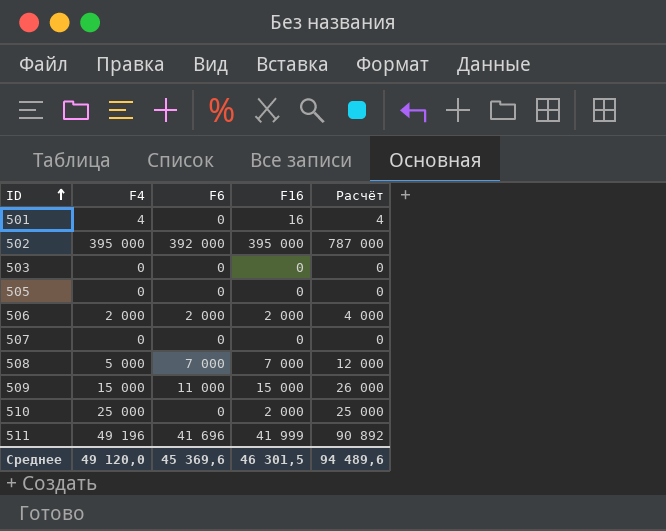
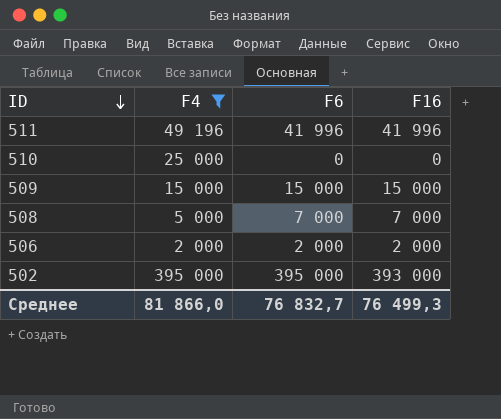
filter: none -> F4 >= 2 000
row order: ID ascending -> ID descending
column Расчёт | formula: [F4] + [F6] -> none
511 | F6: 41 696 -> 41 996
511 | F16: 41 999 -> 41 996
510 | F16: 2 000 -> 0
509 | F6: 11 000 -> 15 000
502 | F6: 392 000 -> 395 000
502 | F16: 395 000 -> 393 000
Среднее | F4: 49 120,0 -> 81 866,0
Среднее | F6: 45 369,6 -> 76 832,7
Среднее | F16: 46 301,5 -> 76 499,3

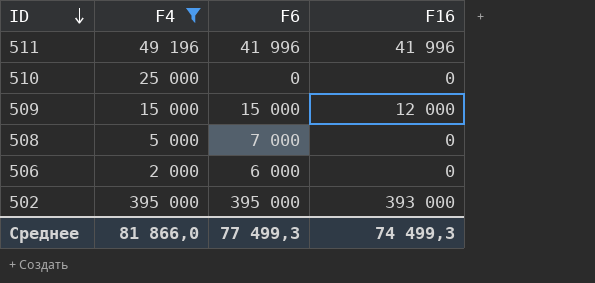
509 | F16: 15 000 -> 12 000
508 | F16: 7 000 -> 0
506 | F6: 2 000 -> 6 000
506 | F16: 2 000 -> 0
Среднее | F6: 76 832,7 -> 77 499,3
Среднее | F16: 76 499,3 -> 74 499,3

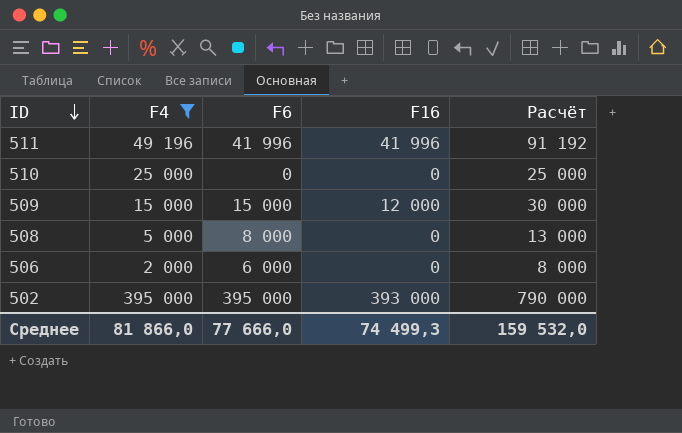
column Расчёт | formula: none -> [F4] + [F6]
508 | F6: 7 000 -> 8 000
Среднее | F6: 77 499,3 -> 77 666,0

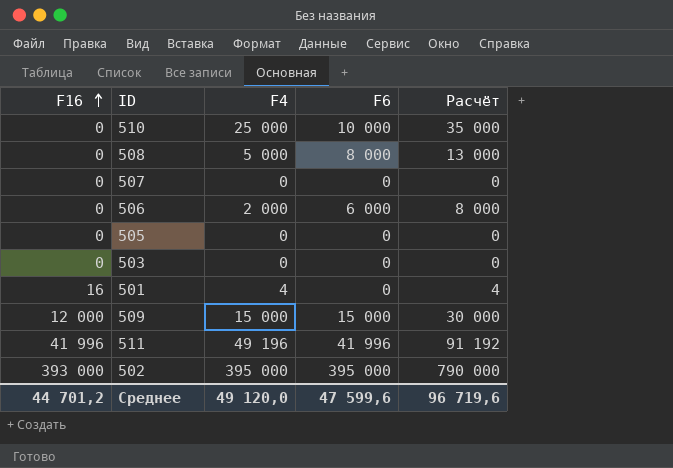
filter: F4 >= 2 000 -> none
row order: ID descending -> F16 ascending
column F16 | position: 4 -> 1
510 | F6: 0 -> 10 000
510 | Расчёт: 25 000 -> 35 000
Среднее | F16: 74 499,3 -> 44 701,2
Среднее | F4: 81 866,0 -> 49 120,0
Среднее | F6: 77 666,0 -> 47 599,6
Среднее | Расчёт: 159 532,0 -> 96 719,6

